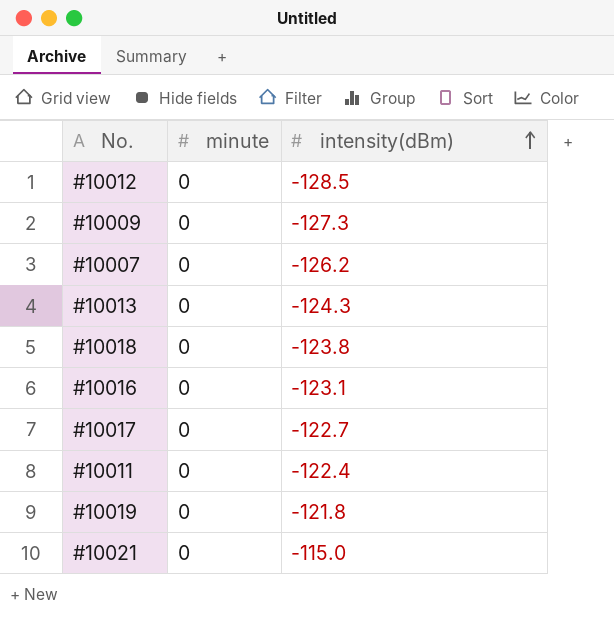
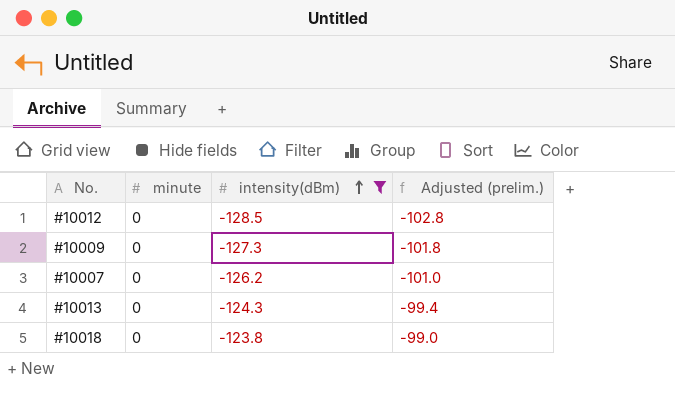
filter: none -> intensity(dBm) <= -123.8
column Adjusted (prelim.) | formula: none -> [intensity(dBm)] * 0.8

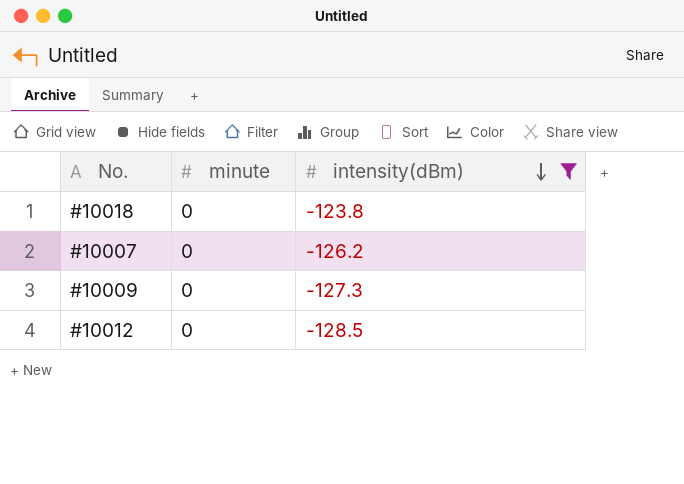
row order: intensity(dBm) ascending -> intensity(dBm) descending
column Adjusted (prelim.) | formula: [intensity(dBm)] * 0.8 -> none
row #10013: 0 | -124.3 | -99.4 -> none

